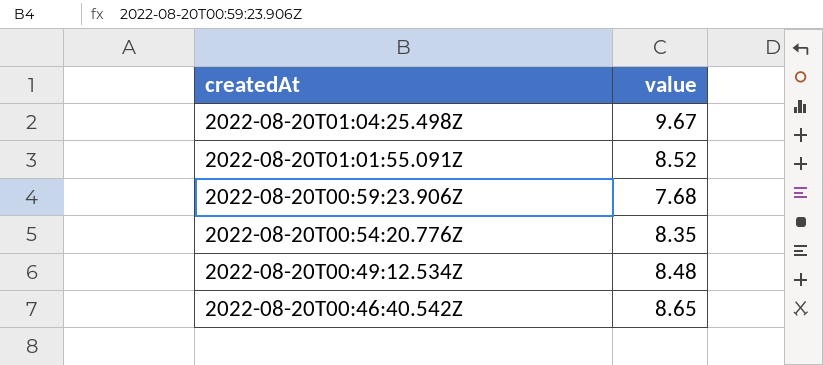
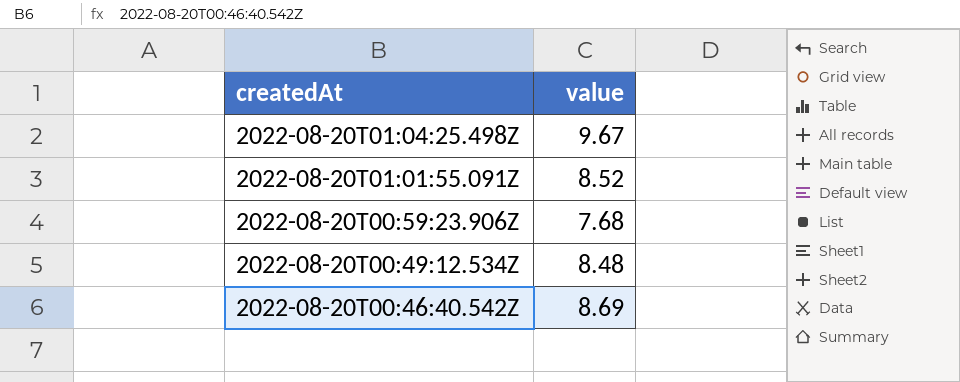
row 2022-08-20T00:54:20.776Z: 8.35 -> none
2022-08-20T00:46:40.542Z | value: 8.65 -> 8.69

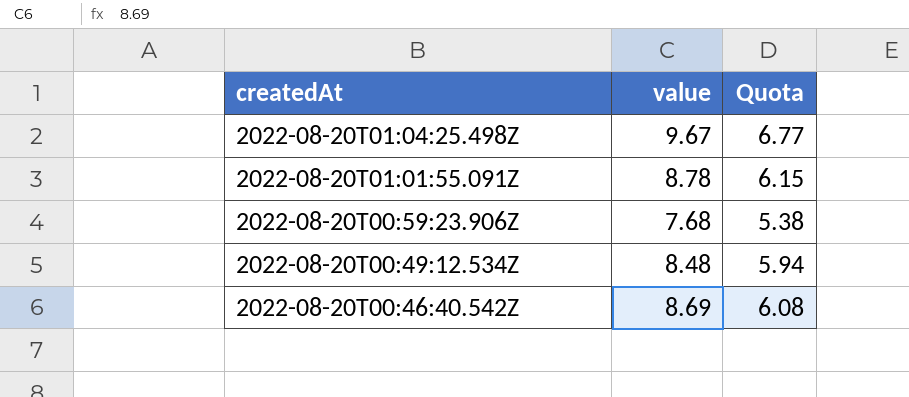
column Quota | formula: none -> [value] * 0.7
2022-08-20T01:01:55.091Z | value: 8.52 -> 8.78

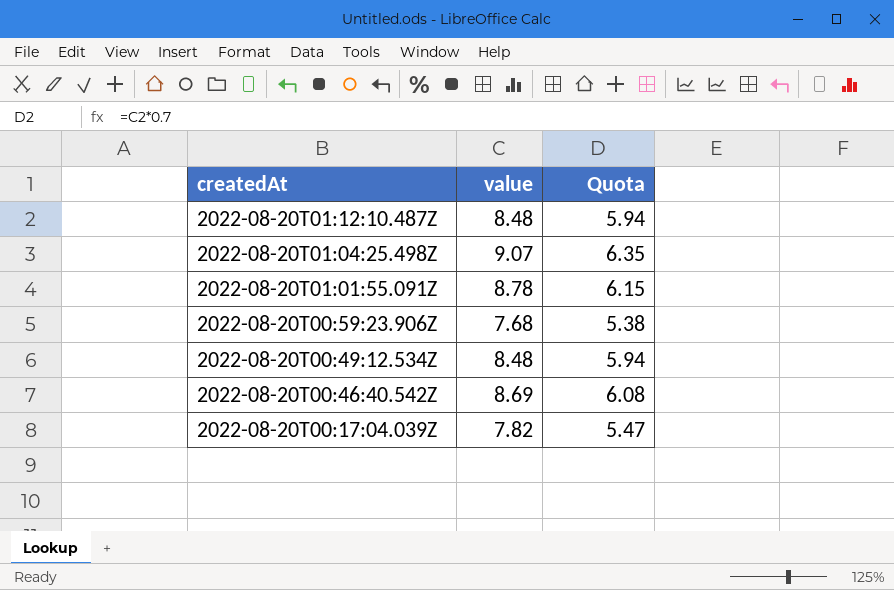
row 2022-08-20T01:12:10.487Z: none -> 8.48 | 5.94
2022-08-20T01:04:25.498Z | value: 9.67 -> 9.07
2022-08-20T01:04:25.498Z | Quota: 6.77 -> 6.35
row 2022-08-20T00:17:04.039Z: none -> 7.82 | 5.47

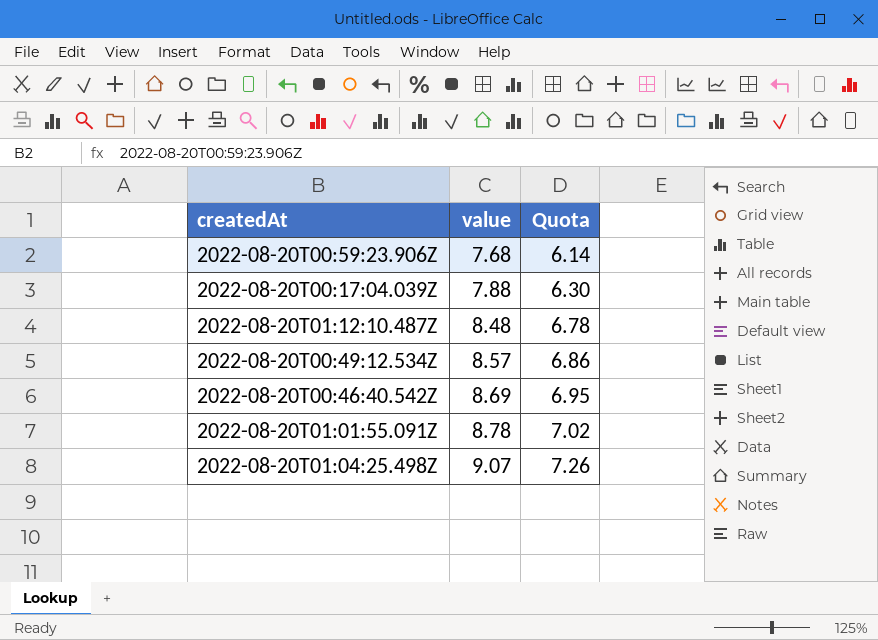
row order: createdAt descending -> value ascending
column Quota | formula: [value] * 0.7 -> [value] * 0.8
2022-08-20T00:17:04.039Z | value: 7.82 -> 7.88
2022-08-20T00:49:12.534Z | value: 8.48 -> 8.57

